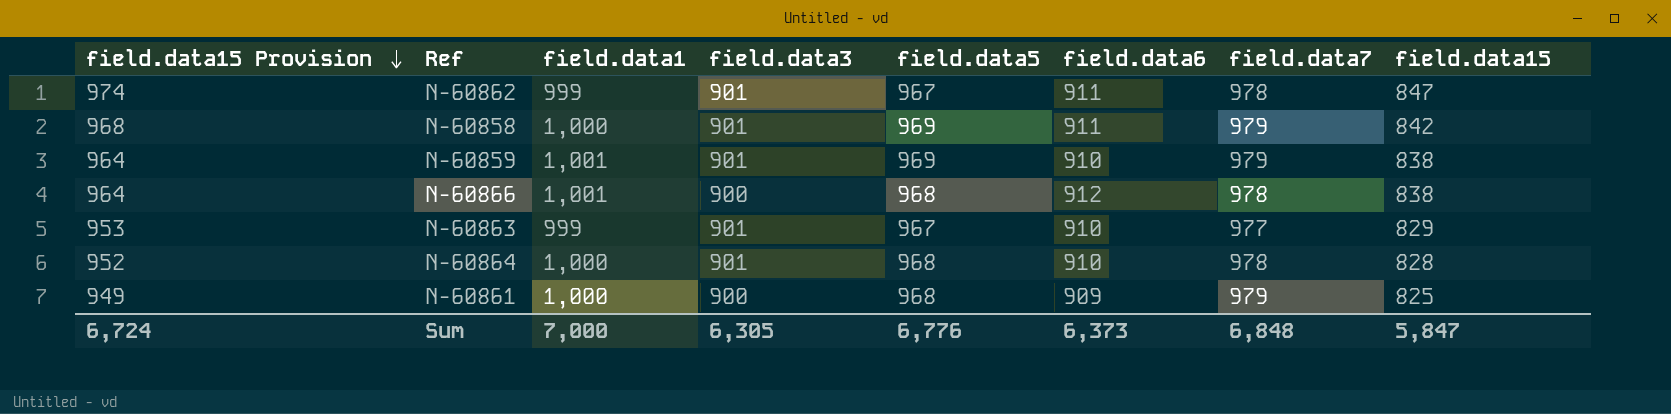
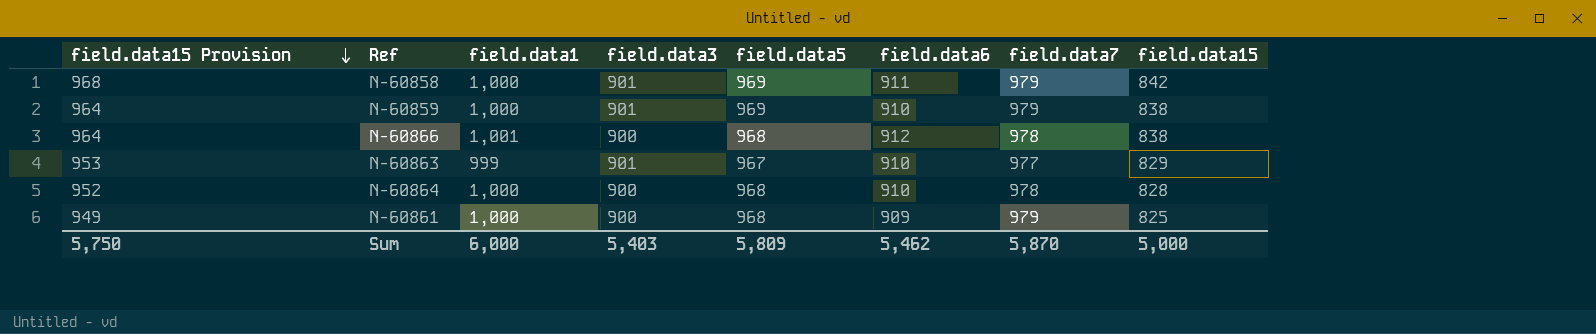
row N-60862: 974 | 999 | 901 | 967 | 911 | 978 | 847 -> none
N-60859 | field.data1: 1,001 -> 1,000
N-60864 | field.data3: 901 -> 900
Sum | field.data15 Provision: 6,724 -> 5,750
Sum | field.data1: 7,000 -> 6,000
Sum | field.data3: 6,305 -> 5,403
Sum | field.data5: 6,776 -> 5,809
Sum | field.data6: 6,373 -> 5,462
Sum | field.data7: 6,848 -> 5,870
Sum | field.data15: 5,847 -> 5,000

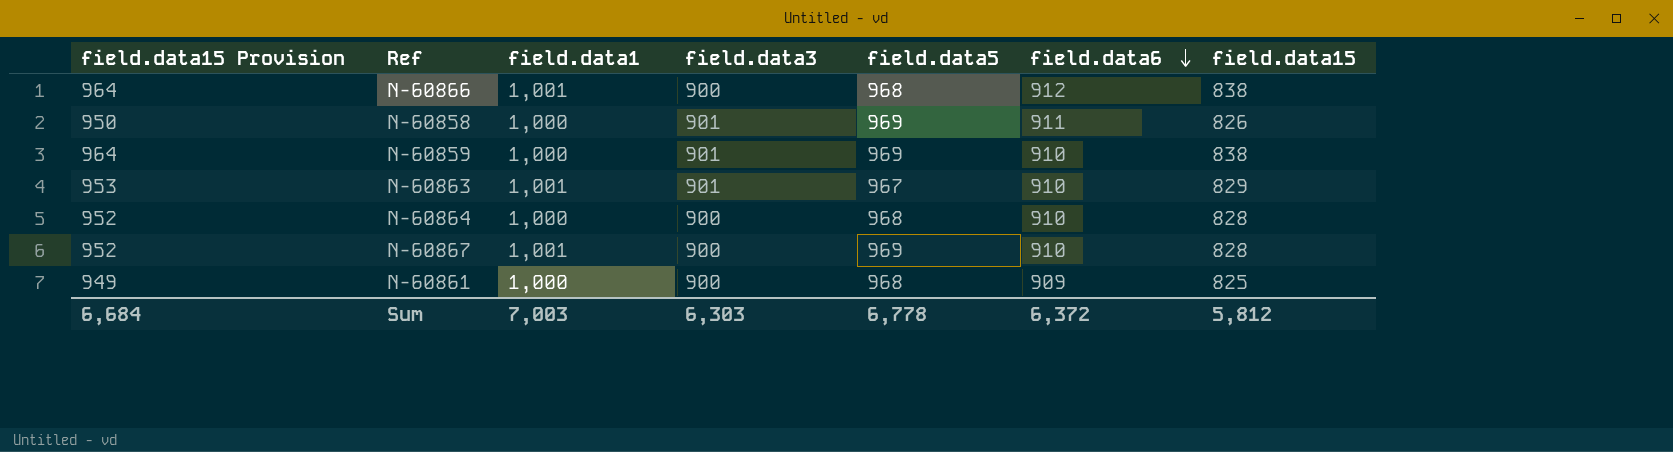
row order: field.data15 Provision descending -> field.data6 descending
column field.data7 | position: 7 -> none
N-60858 | field.data15 Provision: 968 -> 950
N-60858 | field.data15: 842 -> 826
N-60863 | field.data1: 999 -> 1,001
row N-60867: none -> 952 | 1,001 | 900 | 969 | 910 | 828
Sum | field.data15 Provision: 5,750 -> 6,684
Sum | field.data1: 6,000 -> 7,003
Sum | field.data3: 5,403 -> 6,303
Sum | field.data5: 5,809 -> 6,778
Sum | field.data6: 5,462 -> 6,372
Sum | field.data15: 5,000 -> 5,812

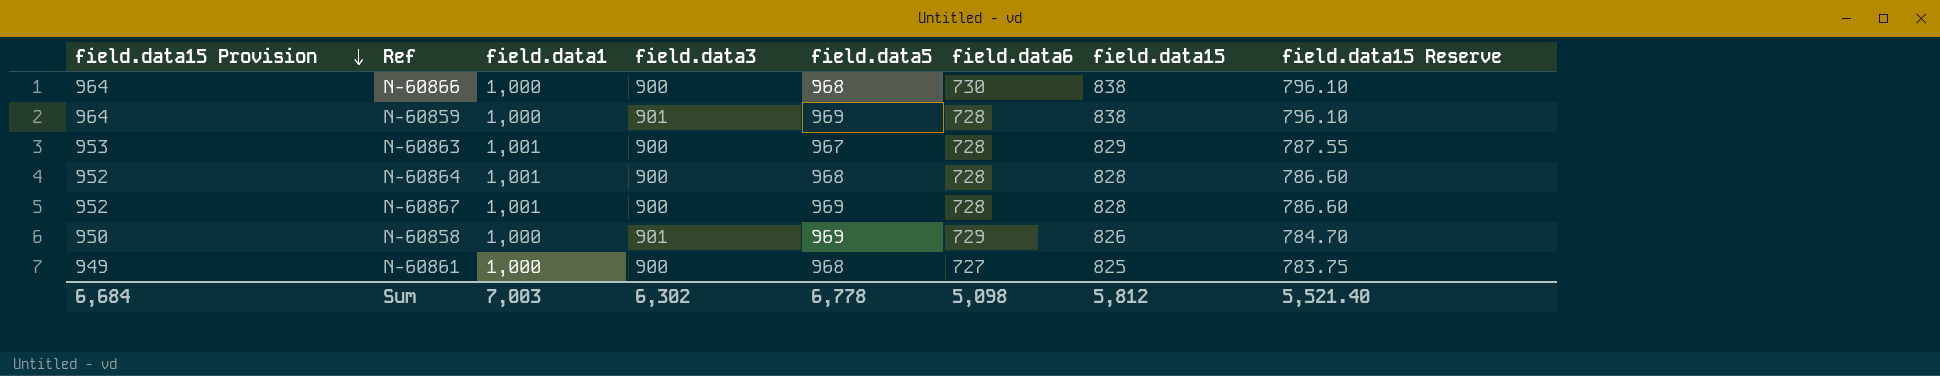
row order: field.data6 descending -> field.data15 Provision descending
column field.data15 Reserve | formula: none -> [field.data15] * 0.95
N-60866 | field.data1: 1,001 -> 1,000
N-60866 | field.data6: 912 -> 730
N-60859 | field.data6: 910 -> 728
N-60863 | field.data3: 901 -> 900
N-60863 | field.data6: 910 -> 728
N-60864 | field.data1: 1,000 -> 1,001
N-60864 | field.data6: 910 -> 728
N-60867 | field.data6: 910 -> 728
N-60858 | field.data6: 911 -> 729
N-60861 | field.data6: 909 -> 727
Sum | field.data3: 6,303 -> 6,302
Sum | field.data6: 6,372 -> 5,098

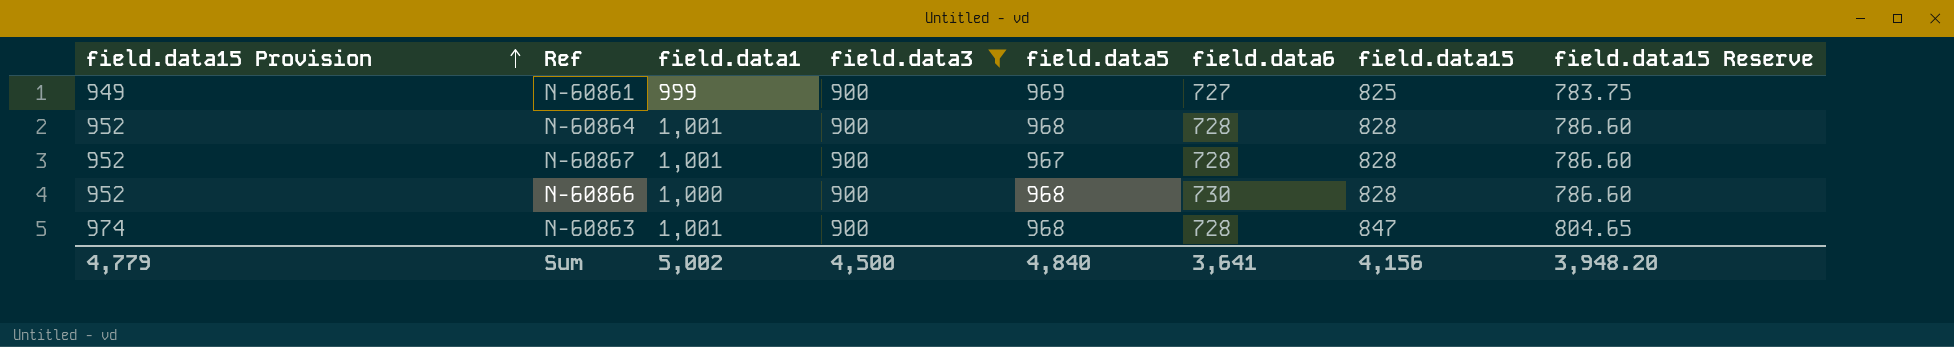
filter: none -> field.data3 = 900
row order: field.data15 Provision descending -> field.data15 Provision ascending
N-60861 | field.data1: 1,000 -> 999
N-60861 | field.data5: 968 -> 969
N-60867 | field.data5: 969 -> 967
N-60866 | field.data15 Provision: 964 -> 952
N-60866 | field.data15: 838 -> 828
N-60866 | field.data15 Reserve: 796.10 -> 786.60
N-60863 | field.data15 Provision: 953 -> 974
N-60863 | field.data5: 967 -> 968
N-60863 | field.data15: 829 -> 847
N-60863 | field.data15 Reserve: 787.55 -> 804.65
Sum | field.data15 Provision: 6,684 -> 4,779
Sum | field.data1: 7,003 -> 5,002
Sum | field.data3: 6,302 -> 4,500
Sum | field.data5: 6,778 -> 4,840
Sum | field.data6: 5,098 -> 3,641
Sum | field.data15: 5,812 -> 4,156
Sum | field.data15 Reserve: 5,521.40 -> 3,948.20

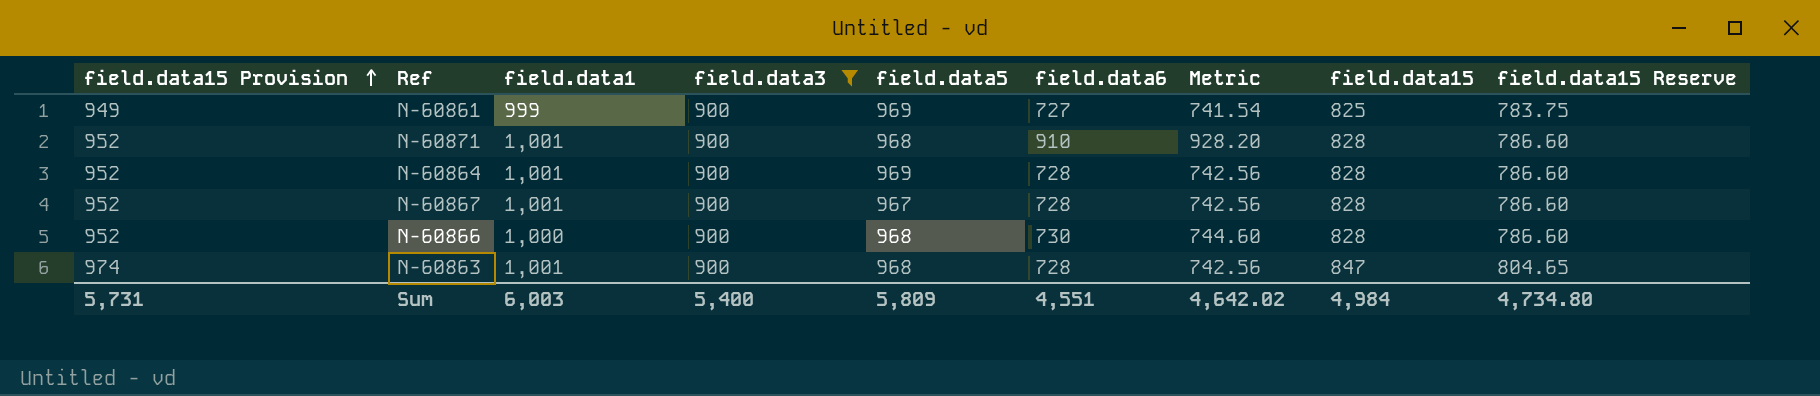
column Metric | formula: none -> [field.data6] * 1.02
row N-60871: none -> 952 | 1,001 | 900 | 968 | 910 | 928.20 | 828 | 786.60
N-60864 | field.data5: 968 -> 969
Sum | field.data15 Provision: 4,779 -> 5,731
Sum | field.data1: 5,002 -> 6,003
Sum | field.data3: 4,500 -> 5,400
Sum | field.data5: 4,840 -> 5,809
Sum | field.data6: 3,641 -> 4,551
Sum | field.data15: 4,156 -> 4,984
Sum | field.data15 Reserve: 3,948.20 -> 4,734.80

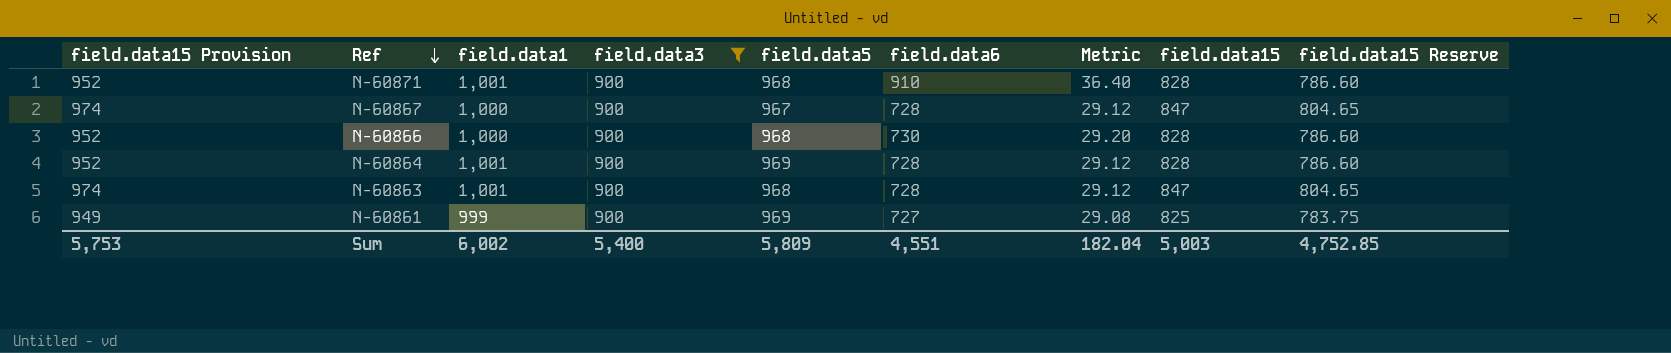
row order: field.data15 Provision ascending -> Ref descending
column Metric | formula: [field.data6] * 1.02 -> [field.data6] * 0.04
N-60867 | field.data15 Provision: 952 -> 974
N-60867 | field.data1: 1,001 -> 1,000
N-60867 | field.data15: 828 -> 847
N-60867 | field.data15 Reserve: 786.60 -> 804.65
Sum | field.data15 Provision: 5,731 -> 5,753
Sum | field.data1: 6,003 -> 6,002
Sum | Metric: 4,642.02 -> 182.04
Sum | field.data15: 4,984 -> 5,003
Sum | field.data15 Reserve: 4,734.80 -> 4,752.85

